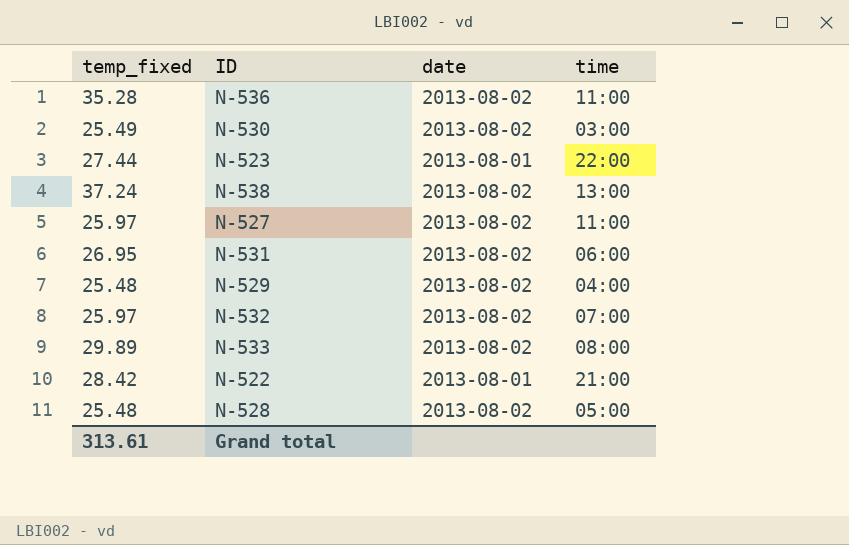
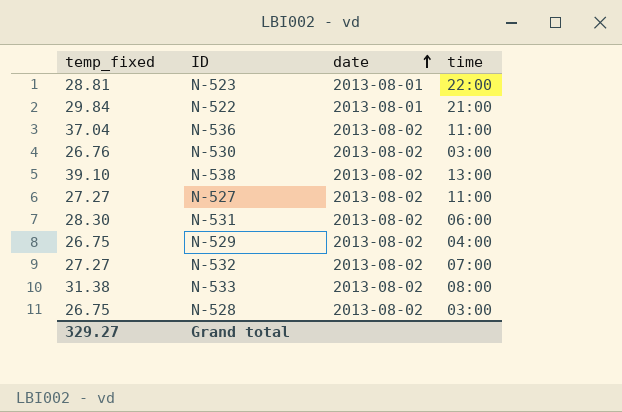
row order: none -> date ascending
N-523 | temp_fixed: 27.44 -> 28.81
N-522 | temp_fixed: 28.42 -> 29.84
N-536 | temp_fixed: 35.28 -> 37.04
N-530 | temp_fixed: 25.49 -> 26.76
N-538 | temp_fixed: 37.24 -> 39.10
N-527 | temp_fixed: 25.97 -> 27.27
N-531 | temp_fixed: 26.95 -> 28.30
N-529 | temp_fixed: 25.48 -> 26.75
N-532 | temp_fixed: 25.97 -> 27.27
N-533 | temp_fixed: 29.89 -> 31.38
N-528 | temp_fixed: 25.48 -> 26.75
N-528 | time: 05:00 -> 03:00
Grand total | temp_fixed: 313.61 -> 329.27

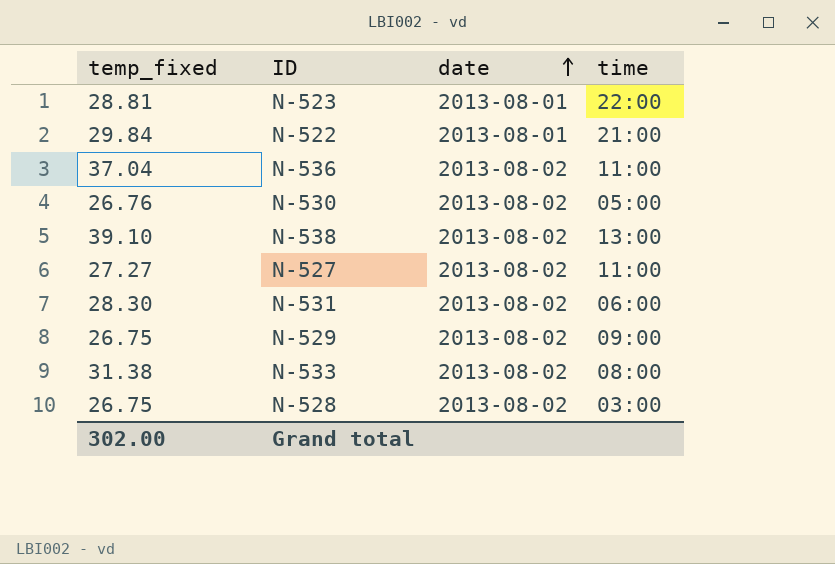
row N-532: 27.27 | 2013-08-02 | 07:00 -> none
N-530 | time: 03:00 -> 05:00
N-529 | time: 04:00 -> 09:00
Grand total | temp_fixed: 329.27 -> 302.00

